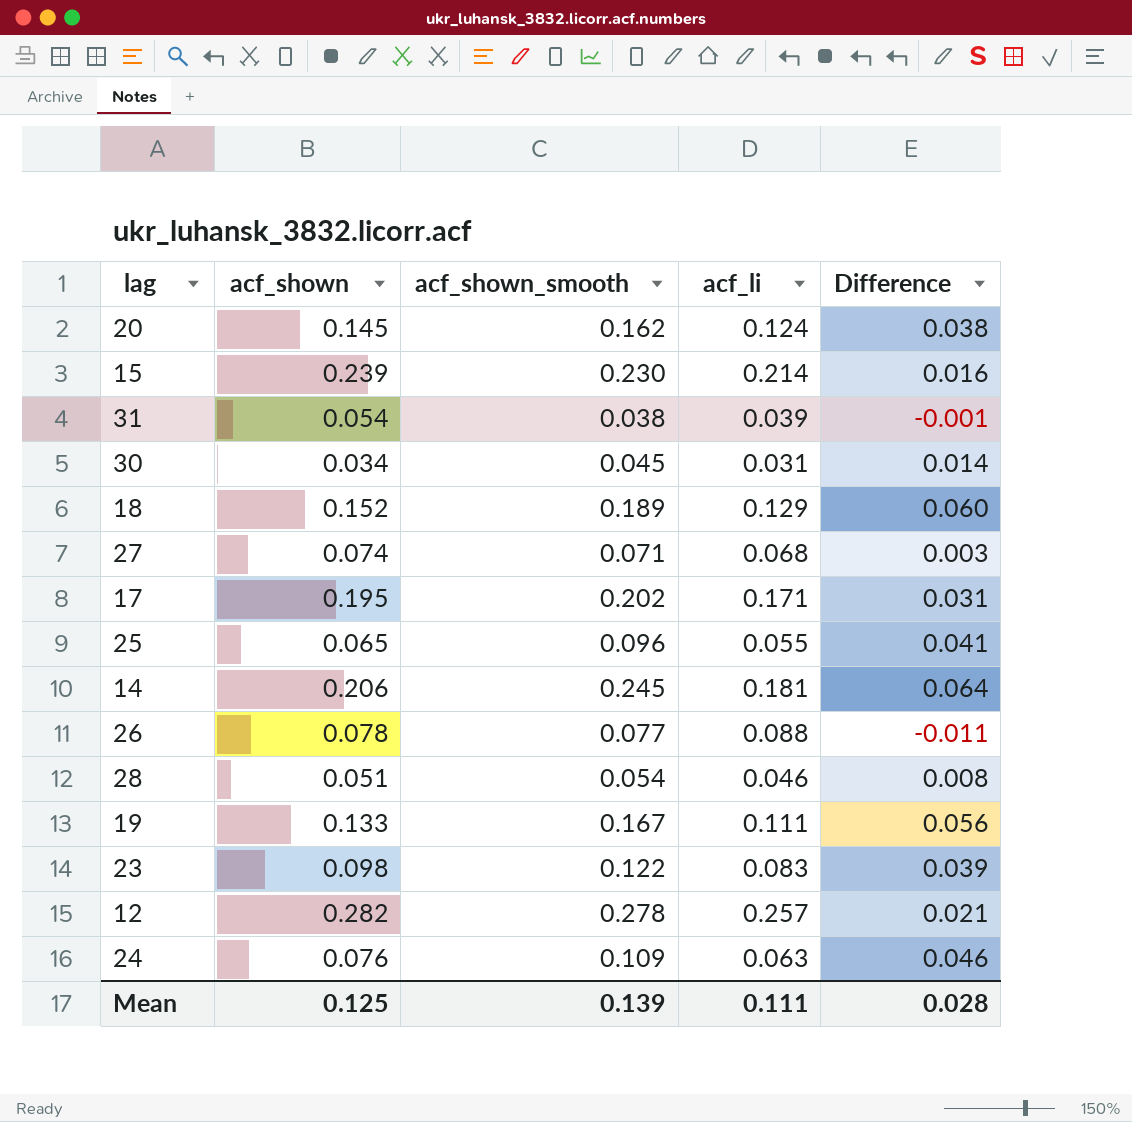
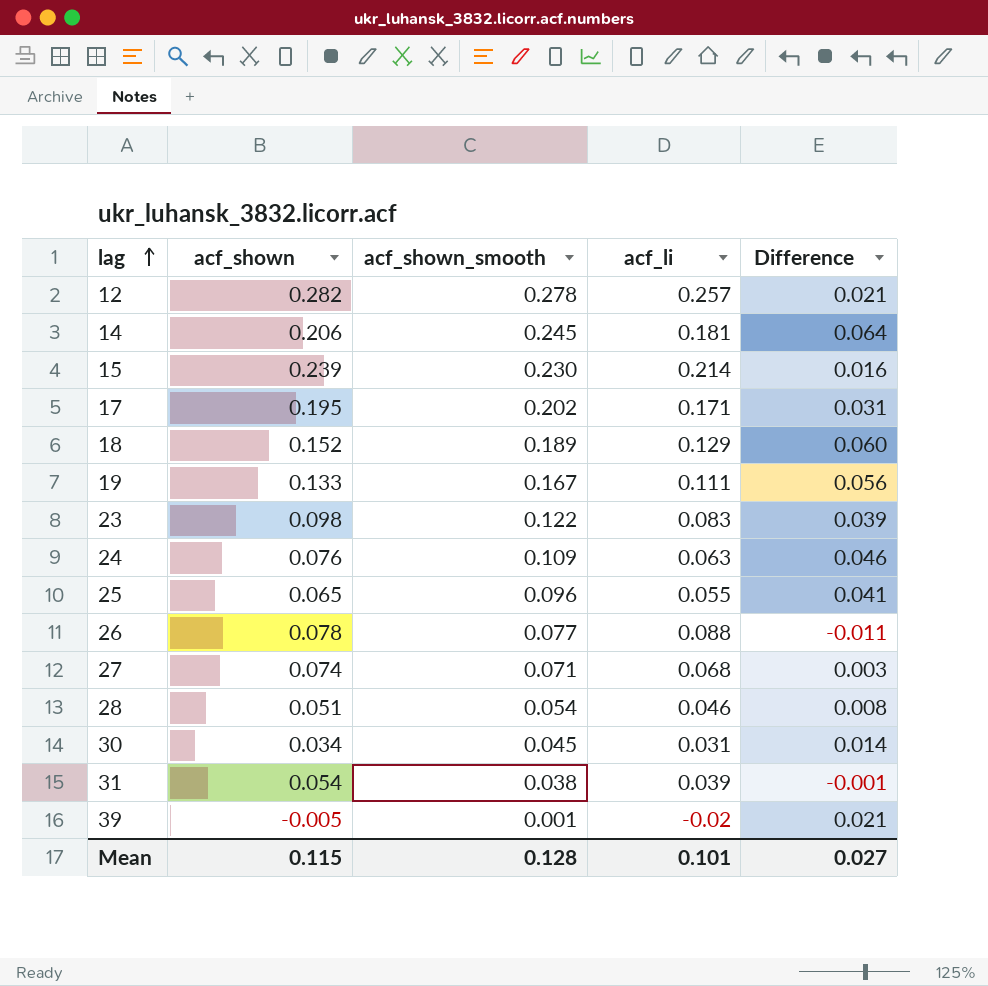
row order: none -> lag ascending
row 20: 0.145 | 0.162 | 0.124 | 0.038 -> none
row 39: none -> -0.005 | 0.001 | -0.02 | 0.021
Mean | acf_shown: 0.125 -> 0.115
Mean | acf_shown_smooth: 0.139 -> 0.128
Mean | acf_li: 0.111 -> 0.101
Mean | Difference: 0.028 -> 0.027

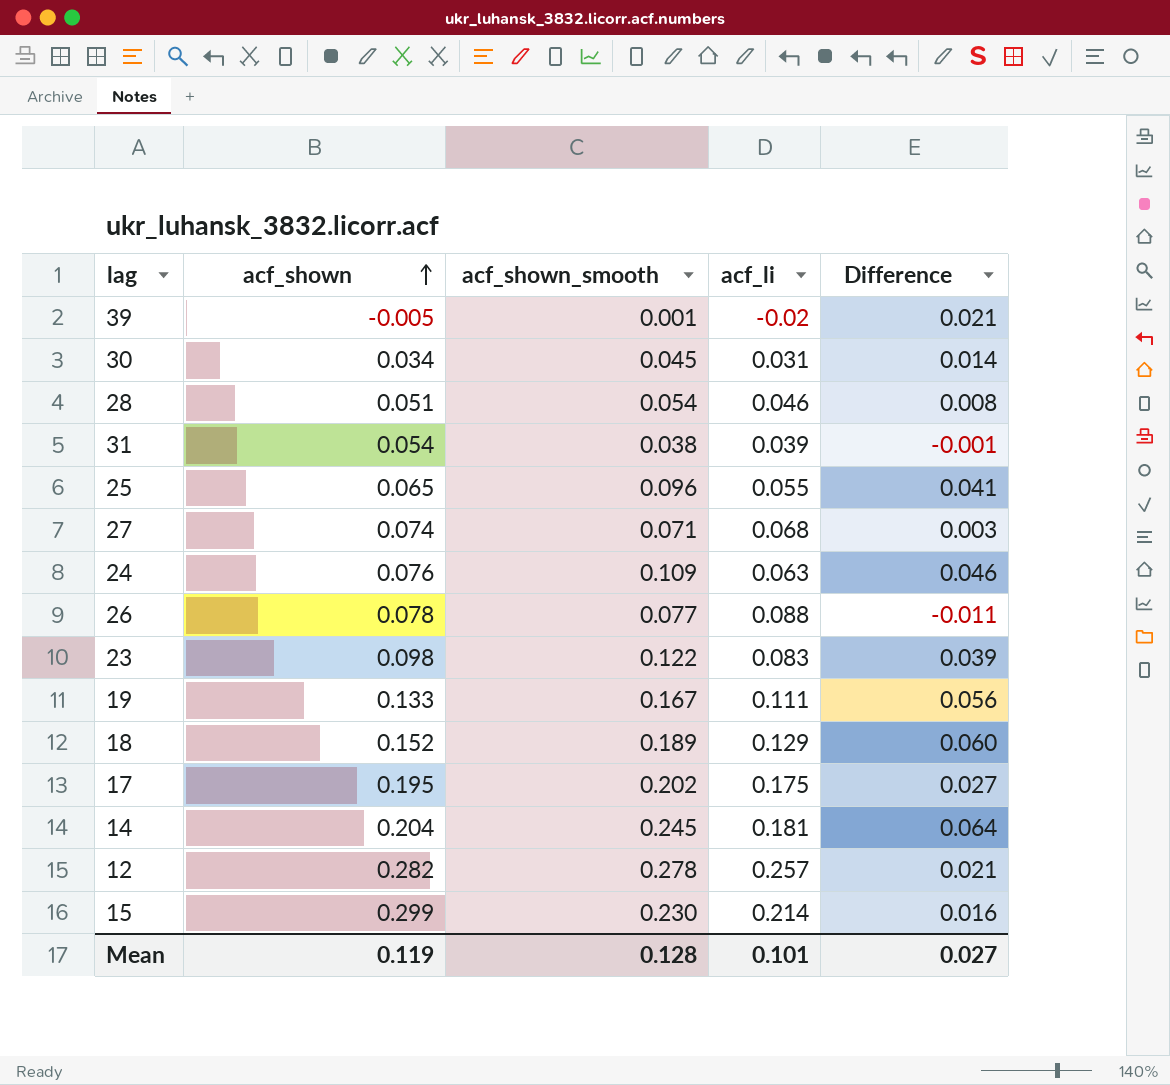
row order: lag ascending -> acf_shown ascending
17 | acf_li: 0.171 -> 0.175
17 | Difference: 0.031 -> 0.027
14 | acf_shown: 0.206 -> 0.204
15 | acf_shown: 0.239 -> 0.299
Mean | acf_shown: 0.115 -> 0.119

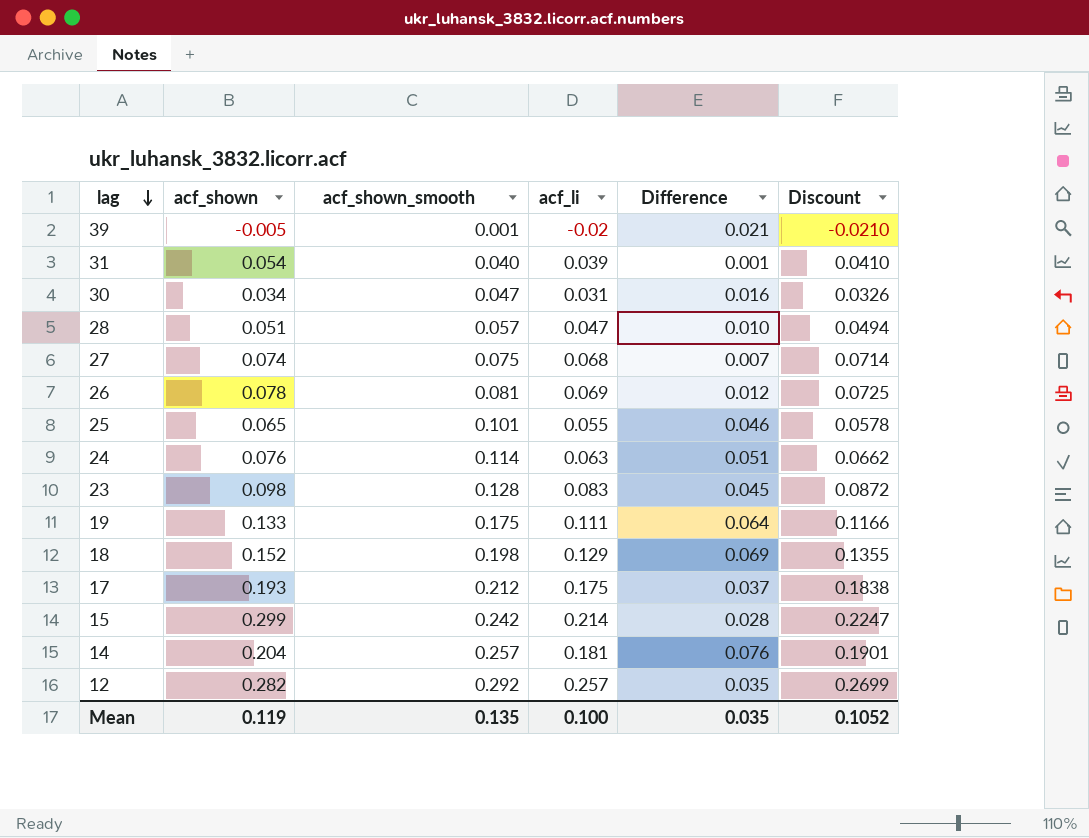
row order: acf_shown ascending -> lag descending
column Discount | formula: none -> [acf_li] * 1.05
31 | acf_shown_smooth: 0.038 -> 0.040
31 | Difference: -0.001 -> 0.001
30 | acf_shown_smooth: 0.045 -> 0.047
30 | Difference: 0.014 -> 0.016
28 | acf_shown_smooth: 0.054 -> 0.057
28 | acf_li: 0.046 -> 0.047
28 | Difference: 0.008 -> 0.010
27 | acf_shown_smooth: 0.071 -> 0.075
27 | Difference: 0.003 -> 0.007
26 | acf_shown_smooth: 0.077 -> 0.081
26 | acf_li: 0.088 -> 0.069
26 | Difference: -0.011 -> 0.012
25 | acf_shown_smooth: 0.096 -> 0.101
25 | Difference: 0.041 -> 0.046
24 | acf_shown_smooth: 0.109 -> 0.114
24 | Difference: 0.046 -> 0.051
23 | acf_shown_smooth: 0.122 -> 0.128
23 | Difference: 0.039 -> 0.045
19 | acf_shown_smooth: 0.167 -> 0.175
19 | Difference: 0.056 -> 0.064
18 | acf_shown_smooth: 0.189 -> 0.198
18 | Difference: 0.060 -> 0.069
17 | acf_shown: 0.195 -> 0.193
17 | acf_shown_smooth: 0.202 -> 0.212
17 | Difference: 0.027 -> 0.037
15 | acf_shown_smooth: 0.230 -> 0.242
15 | Difference: 0.016 -> 0.028
14 | acf_shown_smooth: 0.245 -> 0.257
14 | Difference: 0.064 -> 0.076
12 | acf_shown_smooth: 0.278 -> 0.292
12 | Difference: 0.021 -> 0.035
Mean | acf_shown_smooth: 0.128 -> 0.135
Mean | acf_li: 0.101 -> 0.100
Mean | Difference: 0.027 -> 0.035

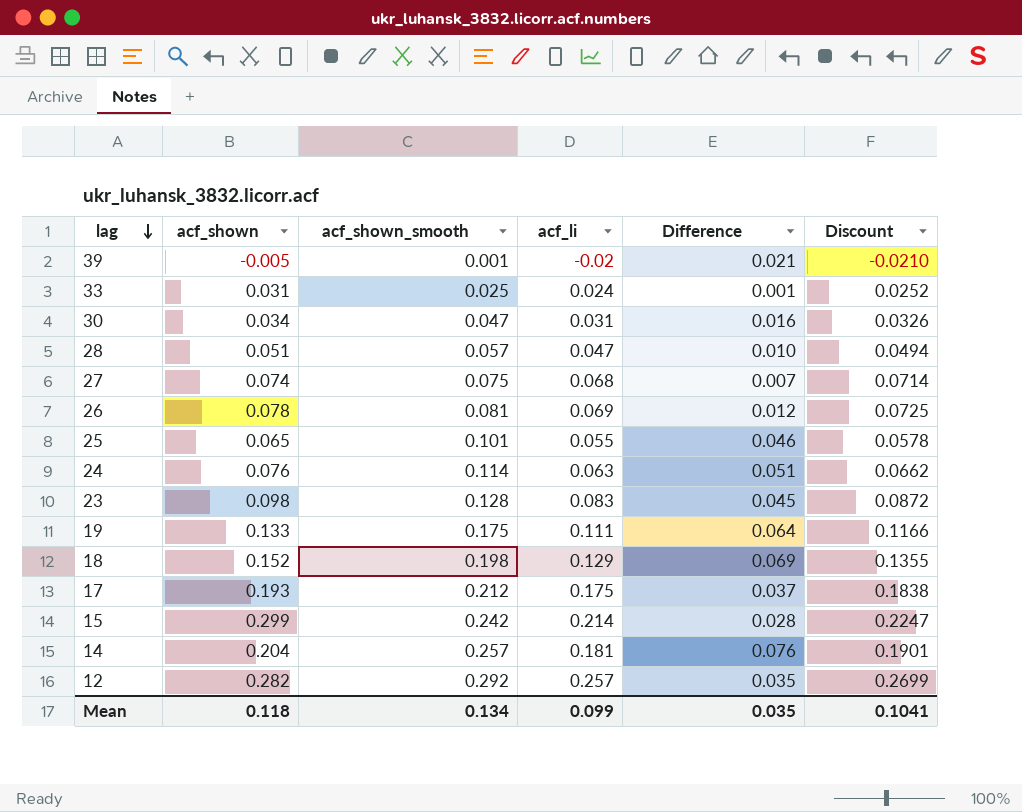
row 31: 0.054 | 0.040 | 0.039 | 0.001 | 0.0410 -> none
row 33: none -> 0.031 | 0.025 | 0.024 | 0.001 | 0.0252
Mean | acf_shown: 0.119 -> 0.118
Mean | acf_shown_smooth: 0.135 -> 0.134
Mean | acf_li: 0.100 -> 0.099
Mean | Discount: 0.1052 -> 0.1041

